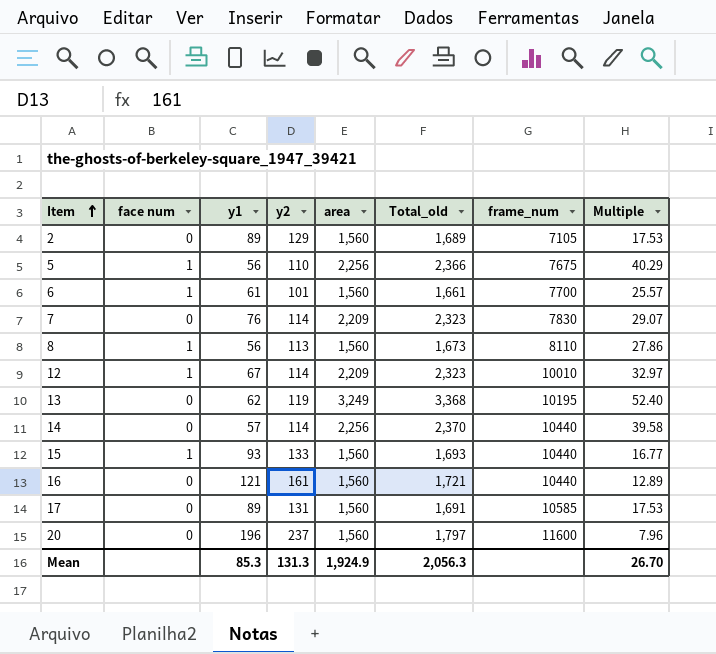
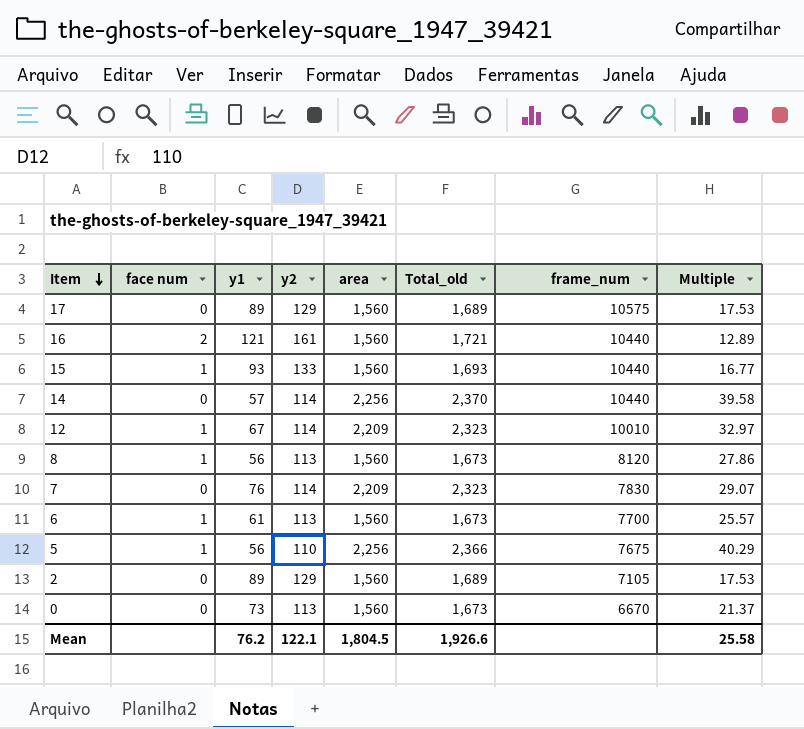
row order: Item ascending -> Item descending
row 13: 0 | 62 | 119 | 3,249 | 3,368 | 10195 | 52.40 -> none
row 20: 0 | 196 | 237 | 1,560 | 1,797 | 11600 | 7.96 -> none
17 | y2: 131 -> 129
17 | Total_old: 1,691 -> 1,689
17 | frame_num: 10585 -> 10575
16 | face num: 0 -> 2
8 | frame_num: 8110 -> 8120
6 | y2: 101 -> 113
6 | Total_old: 1,661 -> 1,673
row 0: none -> 0 | 73 | 113 | 1,560 | 1,673 | 6670 | 21.37
Mean | y1: 85.3 -> 76.2
Mean | y2: 131.3 -> 122.1
Mean | area: 1,924.9 -> 1,804.5
Mean | Total_old: 2,056.3 -> 1,926.6
Mean | Multiple: 26.70 -> 25.58

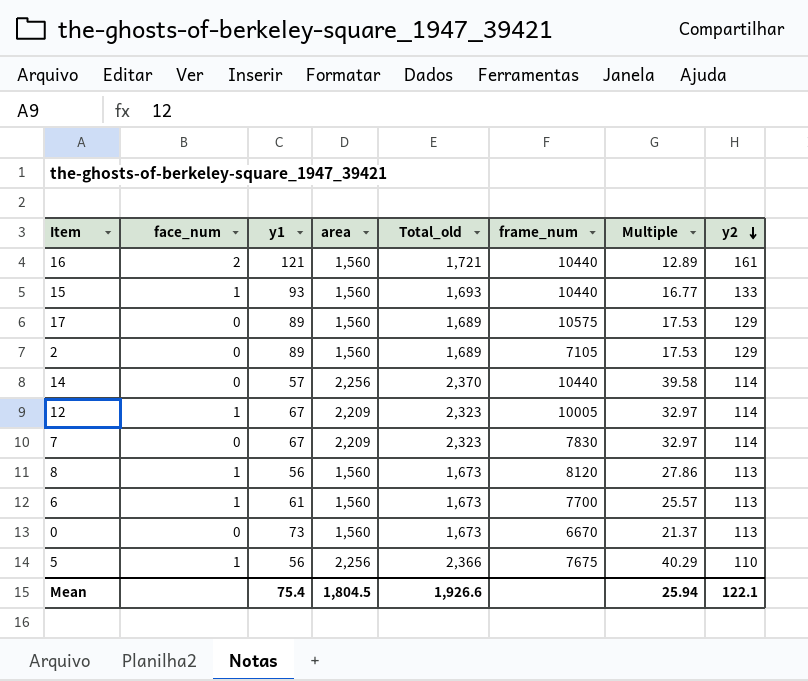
row order: Item descending -> y2 descending
column name: face num -> face_num
column y2 | position: 4 -> 8
12 | frame_num: 10010 -> 10005
7 | y1: 76 -> 67
7 | Multiple: 29.07 -> 32.97
Mean | y1: 76.2 -> 75.4
Mean | Multiple: 25.58 -> 25.94

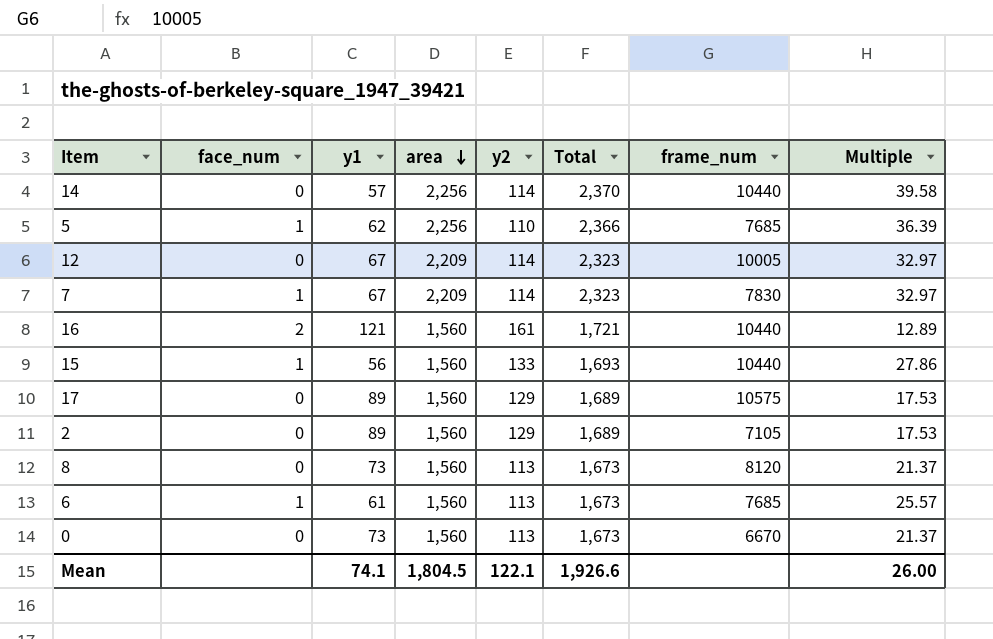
row order: y2 descending -> area descending
column y2 | position: 8 -> 5
column name: Total_old -> Total
5 | y1: 56 -> 62
5 | frame_num: 7675 -> 7685
5 | Multiple: 40.29 -> 36.39
12 | face_num: 1 -> 0
7 | face_num: 0 -> 1
15 | y1: 93 -> 56
15 | Multiple: 16.77 -> 27.86
8 | face_num: 1 -> 0
8 | y1: 56 -> 73
8 | Multiple: 27.86 -> 21.37
6 | frame_num: 7700 -> 7685
Mean | y1: 75.4 -> 74.1
Mean | Multiple: 25.94 -> 26.00

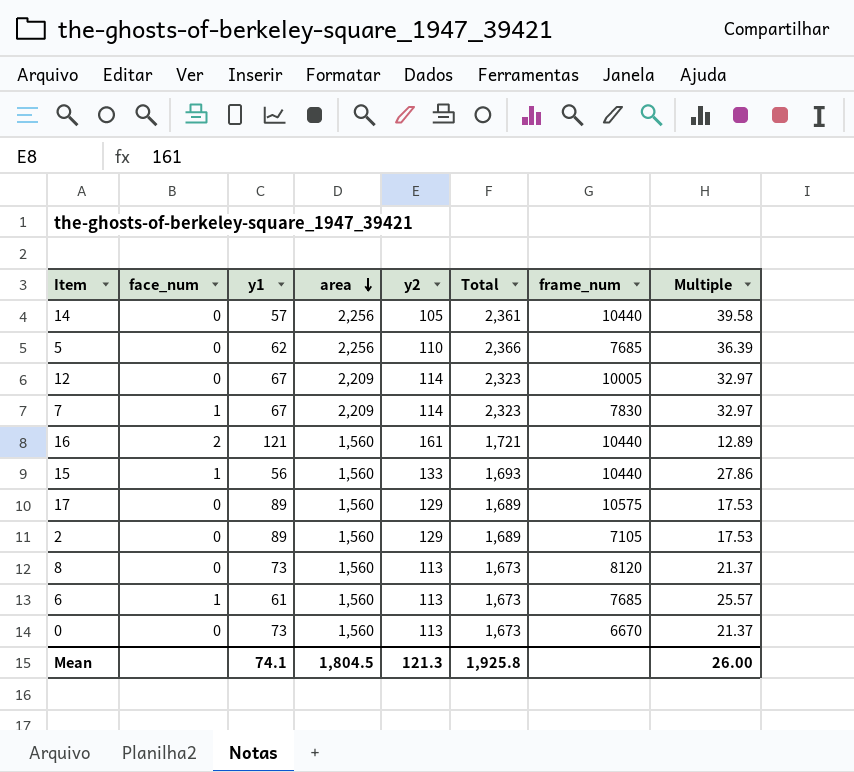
14 | y2: 114 -> 105
14 | Total: 2,370 -> 2,361
5 | face_num: 1 -> 0
Mean | y2: 122.1 -> 121.3
Mean | Total: 1,926.6 -> 1,925.8

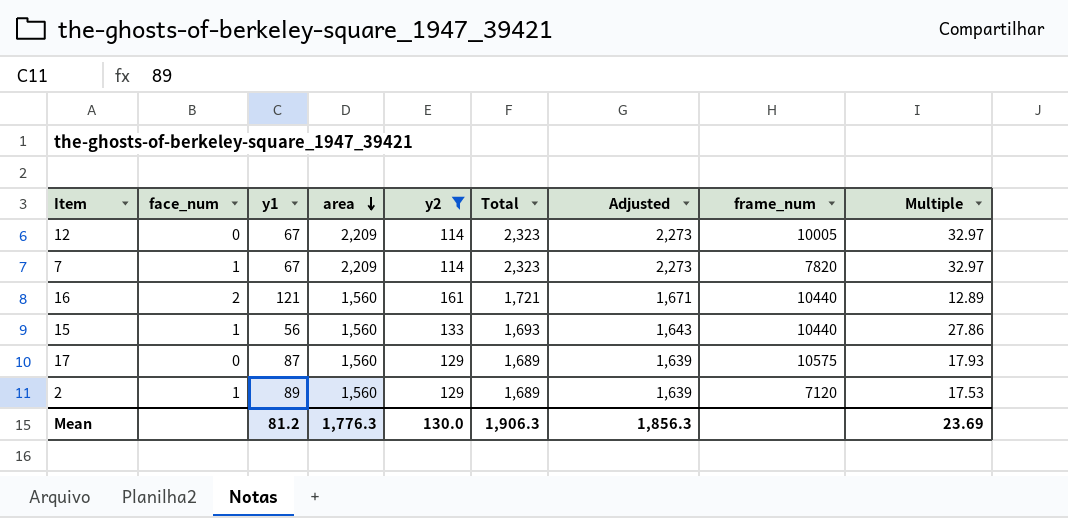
filter: none -> y2 >= 114
column Adjusted | formula: none -> [Total] - 50
7 | frame_num: 7830 -> 7820
17 | y1: 89 -> 87
17 | Multiple: 17.53 -> 17.93
2 | face_num: 0 -> 1
2 | frame_num: 7105 -> 7120
Mean | y1: 74.1 -> 81.2
Mean | area: 1,804.5 -> 1,776.3
Mean | y2: 121.3 -> 130.0
Mean | Total: 1,925.8 -> 1,906.3
Mean | Multiple: 26.00 -> 23.69

